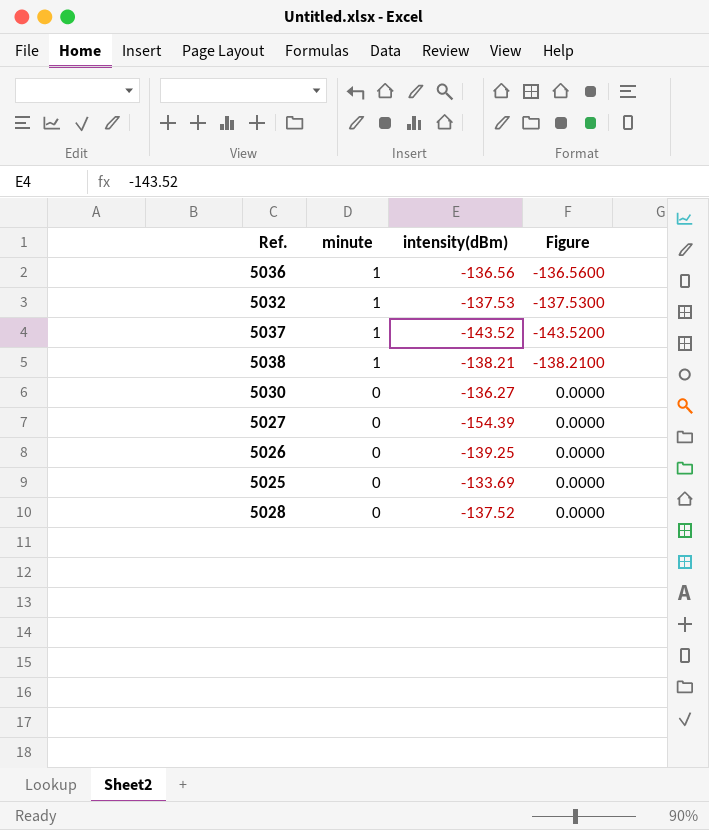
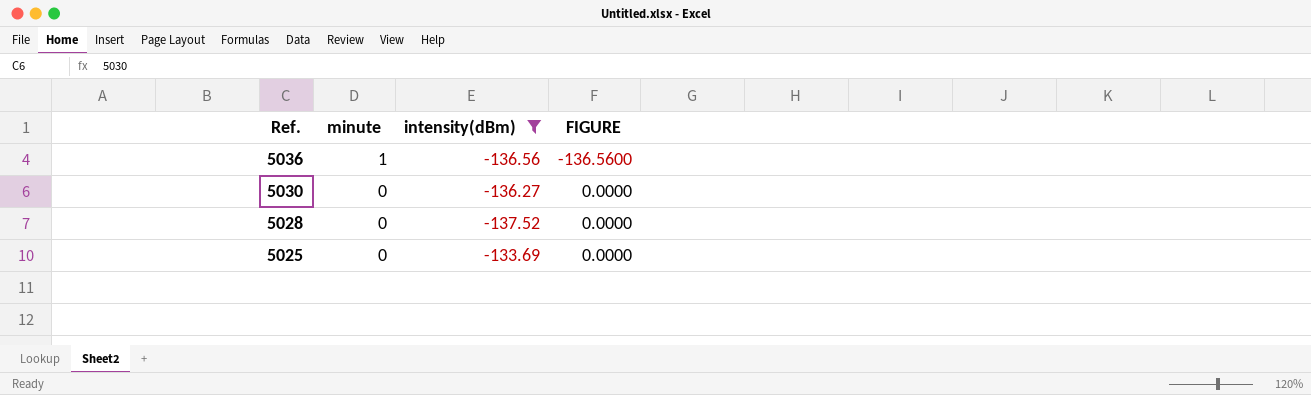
filter: none -> intensity(dBm) >= -137.52
row order: minute descending -> Ref. descending
column name: Figure -> FIGURE

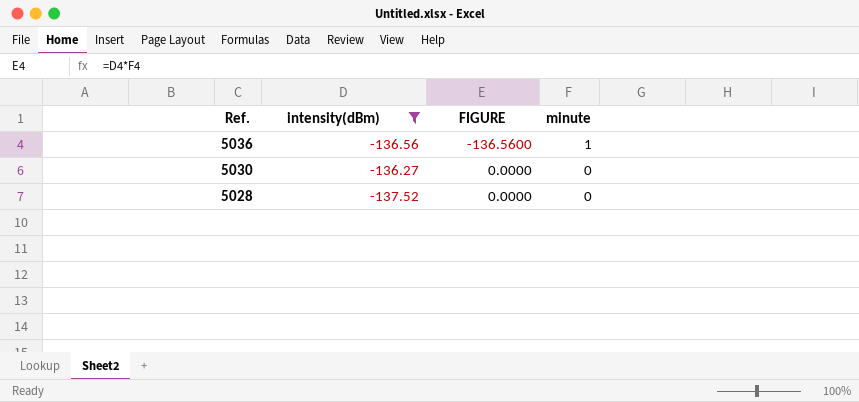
column minute | position: 2 -> 4
row 5025: 0 | -133.69 | 0.0000 -> none

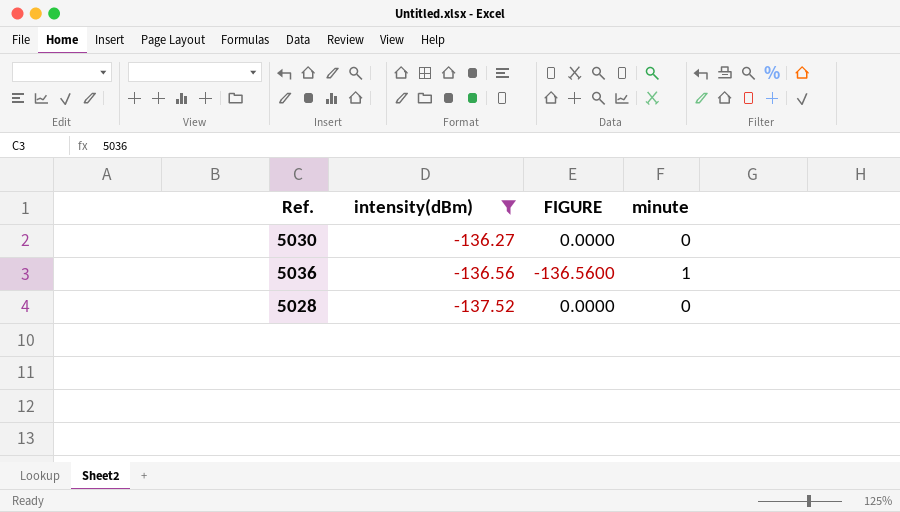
row order: Ref. descending -> intensity(dBm) descending

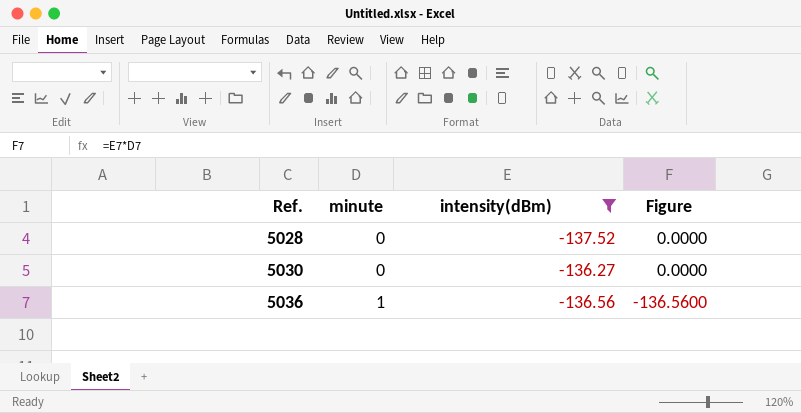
row order: intensity(dBm) descending -> Ref. ascending
column minute | position: 4 -> 2
column name: FIGURE -> Figure

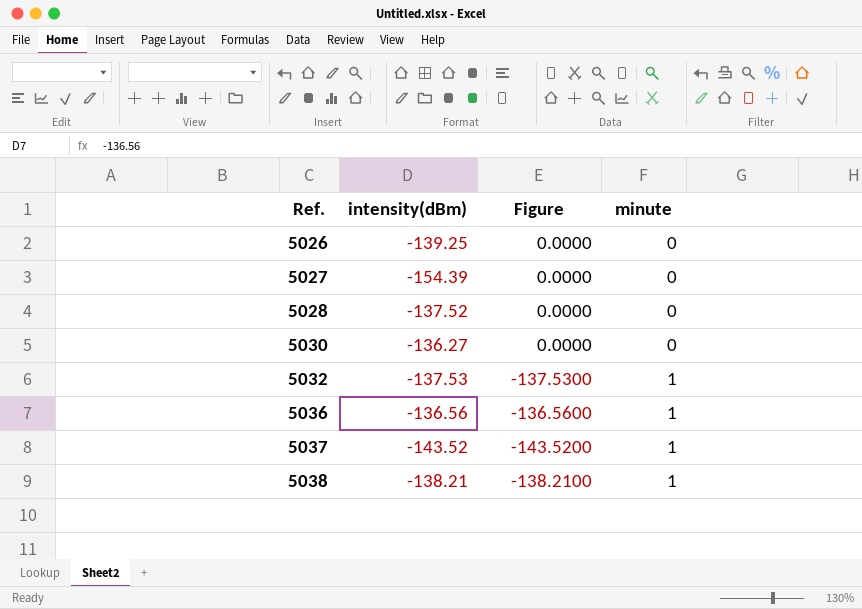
filter: intensity(dBm) >= -137.52 -> none
column minute | position: 2 -> 4

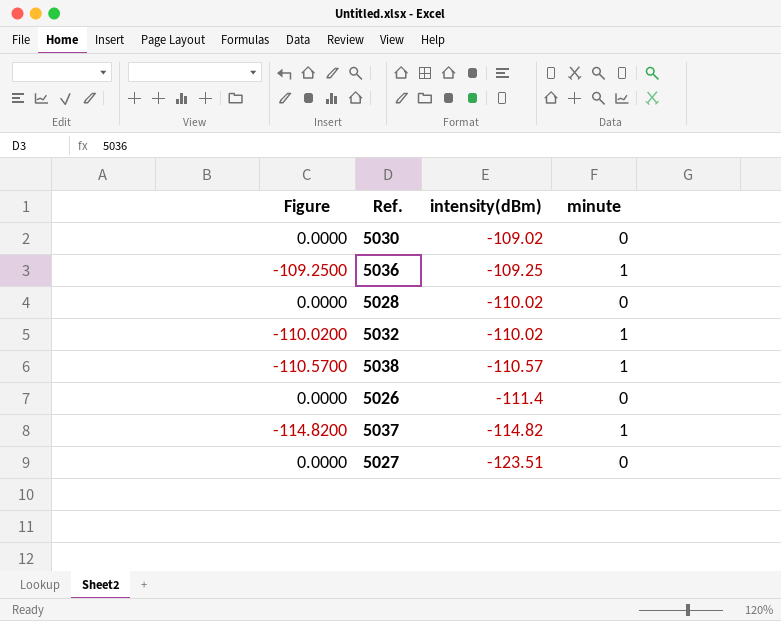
row order: Ref. ascending -> intensity(dBm) descending
column Figure | position: 3 -> 1
5030 | intensity(dBm): -136.27 -> -109.02
5036 | Figure: -136.5600 -> -109.2500
5036 | intensity(dBm): -136.56 -> -109.25
5028 | intensity(dBm): -137.52 -> -110.02
5032 | Figure: -137.5300 -> -110.0200
5032 | intensity(dBm): -137.53 -> -110.02
5038 | Figure: -138.2100 -> -110.5700
5038 | intensity(dBm): -138.21 -> -110.57
5026 | intensity(dBm): -139.25 -> -111.4
5037 | Figure: -143.5200 -> -114.8200
5037 | intensity(dBm): -143.52 -> -114.82
5027 | intensity(dBm): -154.39 -> -123.51

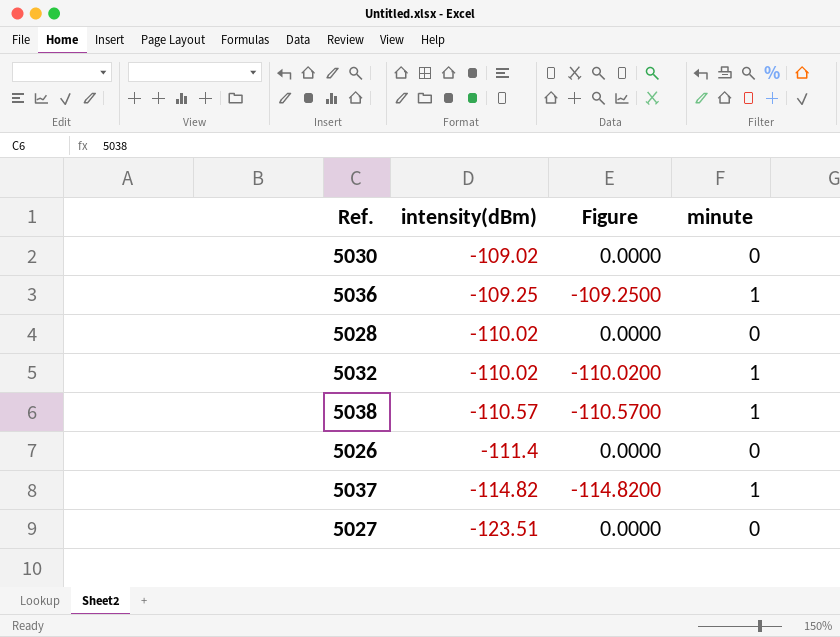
column Figure | position: 1 -> 3

